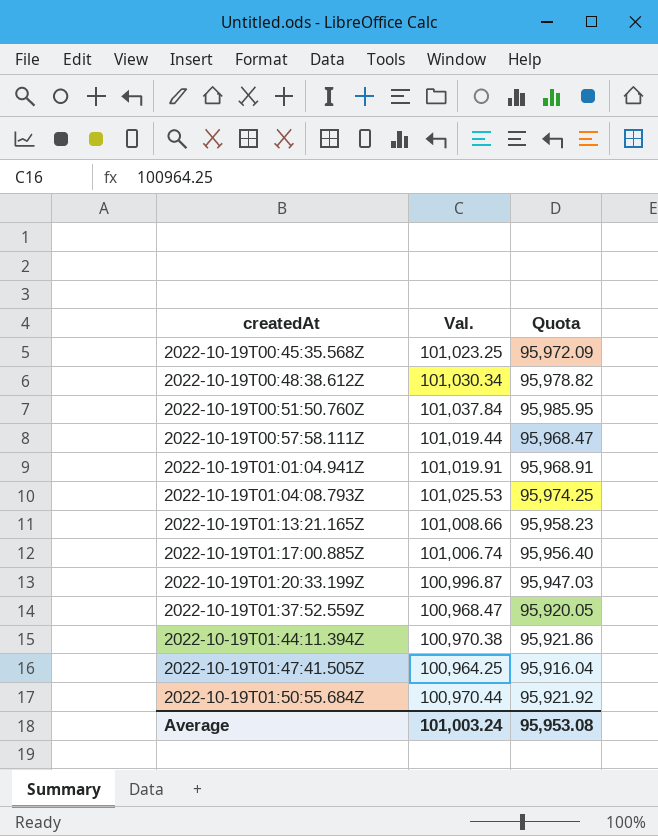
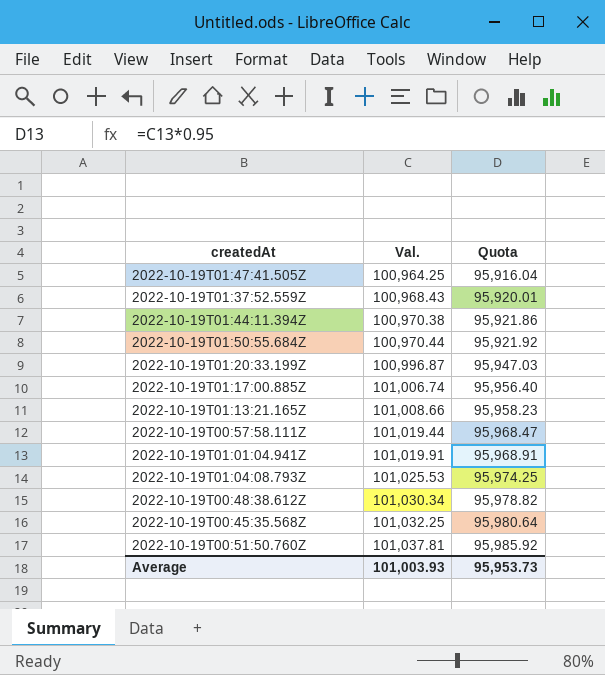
row order: createdAt ascending -> Val. ascending
2022-10-19T01:37:52.559Z | Val.: 100,968.47 -> 100,968.43
2022-10-19T01:37:52.559Z | Quota: 95,920.05 -> 95,920.01
2022-10-19T00:45:35.568Z | Val.: 101,023.25 -> 101,032.25
2022-10-19T00:45:35.568Z | Quota: 95,972.09 -> 95,980.64
2022-10-19T00:51:50.760Z | Val.: 101,037.84 -> 101,037.81
2022-10-19T00:51:50.760Z | Quota: 95,985.95 -> 95,985.92
Average | Val.: 101,003.24 -> 101,003.93
Average | Quota: 95,953.08 -> 95,953.73

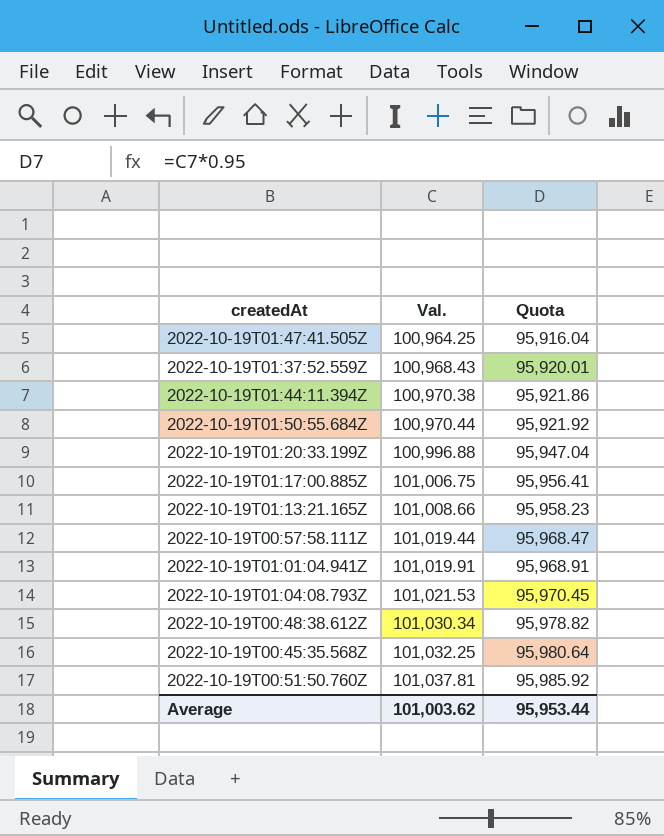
2022-10-19T01:20:33.199Z | Val.: 100,996.87 -> 100,996.88
2022-10-19T01:20:33.199Z | Quota: 95,947.03 -> 95,947.04
2022-10-19T01:17:00.885Z | Val.: 101,006.74 -> 101,006.75
2022-10-19T01:17:00.885Z | Quota: 95,956.40 -> 95,956.41
2022-10-19T01:04:08.793Z | Val.: 101,025.53 -> 101,021.53
2022-10-19T01:04:08.793Z | Quota: 95,974.25 -> 95,970.45
Average | Val.: 101,003.93 -> 101,003.62
Average | Quota: 95,953.73 -> 95,953.44

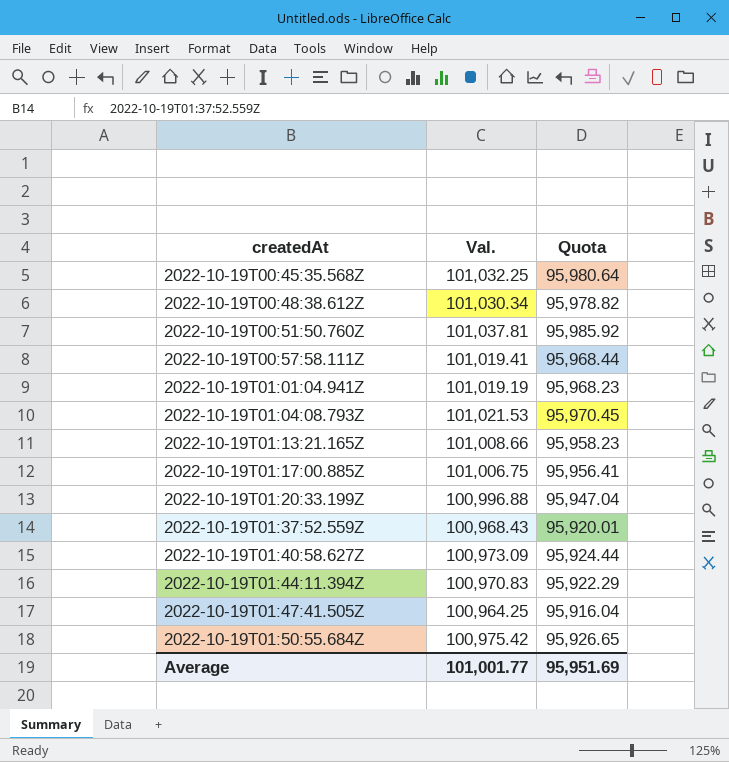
row order: Val. ascending -> createdAt ascending
2022-10-19T00:57:58.111Z | Val.: 101,019.44 -> 101,019.41
2022-10-19T00:57:58.111Z | Quota: 95,968.47 -> 95,968.44
2022-10-19T01:01:04.941Z | Val.: 101,019.91 -> 101,019.19
2022-10-19T01:01:04.941Z | Quota: 95,968.91 -> 95,968.23
row 2022-10-19T01:40:58.627Z: none -> 100,973.09 | 95,924.44
2022-10-19T01:44:11.394Z | Val.: 100,970.38 -> 100,970.83
2022-10-19T01:44:11.394Z | Quota: 95,921.86 -> 95,922.29
2022-10-19T01:50:55.684Z | Val.: 100,970.44 -> 100,975.42
2022-10-19T01:50:55.684Z | Quota: 95,921.92 -> 95,926.65
Average | Val.: 101,003.62 -> 101,001.77
Average | Quota: 95,953.44 -> 95,951.69

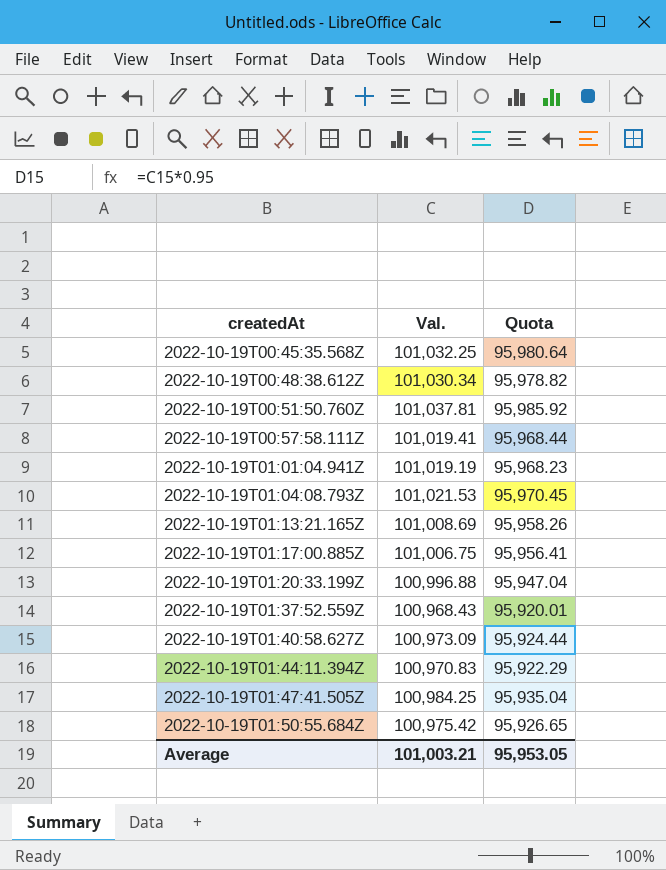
2022-10-19T01:13:21.165Z | Val.: 101,008.66 -> 101,008.69
2022-10-19T01:13:21.165Z | Quota: 95,958.23 -> 95,958.26
2022-10-19T01:47:41.505Z | Val.: 100,964.25 -> 100,984.25
2022-10-19T01:47:41.505Z | Quota: 95,916.04 -> 95,935.04
Average | Val.: 101,001.77 -> 101,003.21
Average | Quota: 95,951.69 -> 95,953.05

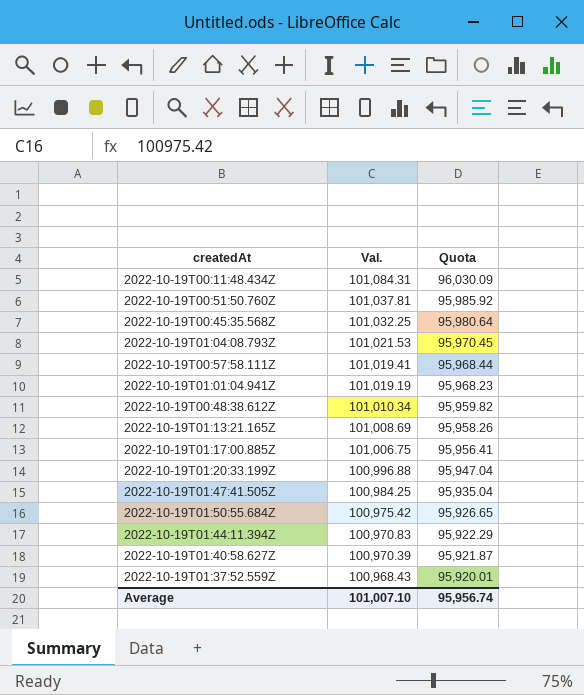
row order: createdAt ascending -> Val. descending
row 2022-10-19T00:11:48.434Z: none -> 101,084.31 | 96,030.09
2022-10-19T00:48:38.612Z | Val.: 101,030.34 -> 101,010.34
2022-10-19T00:48:38.612Z | Quota: 95,978.82 -> 95,959.82
2022-10-19T01:40:58.627Z | Val.: 100,973.09 -> 100,970.39
2022-10-19T01:40:58.627Z | Quota: 95,924.44 -> 95,921.87
Average | Val.: 101,003.21 -> 101,007.10
Average | Quota: 95,953.05 -> 95,956.74

